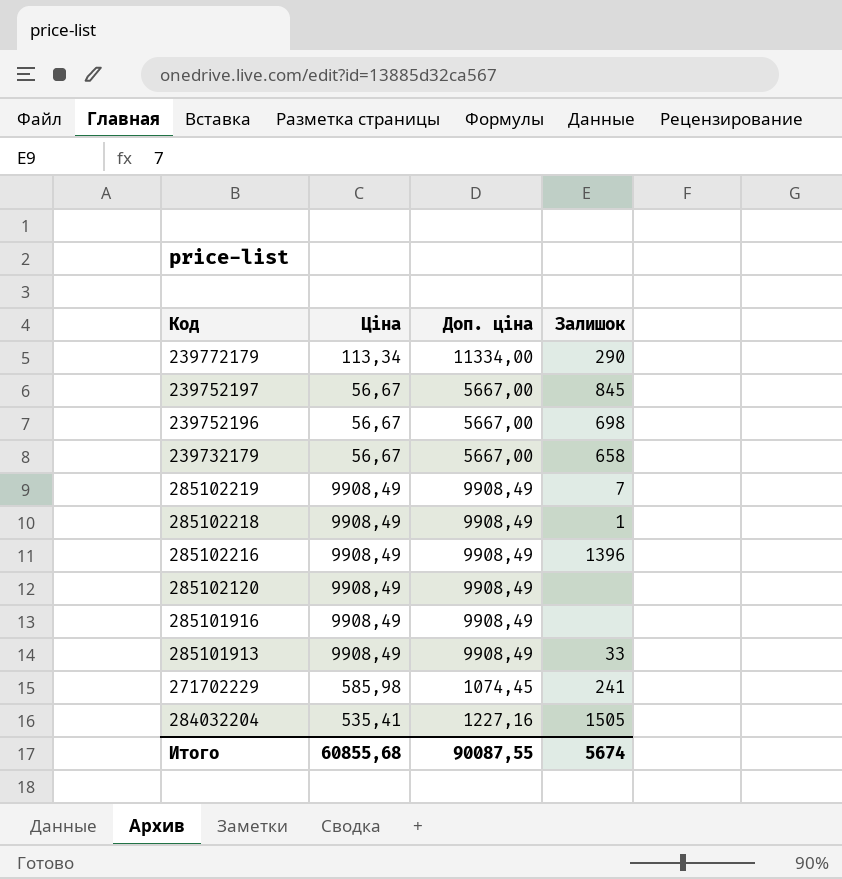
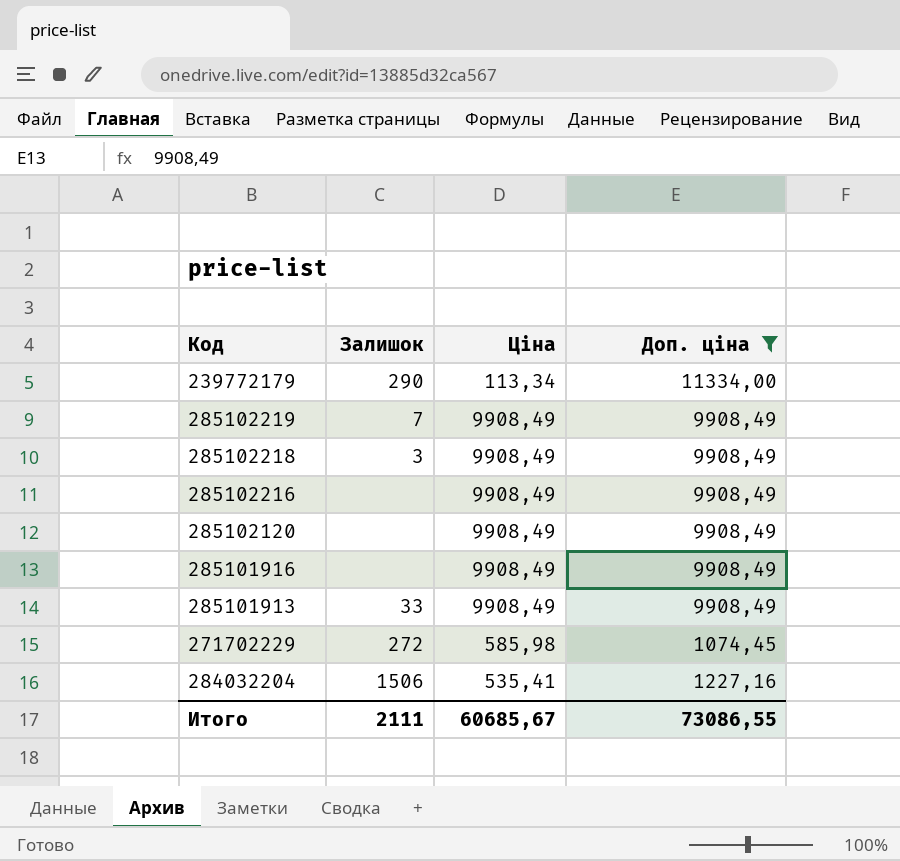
filter: none -> Доп. ціна != 5667,00
column Залишок | position: 4 -> 2
285102218 | Залишок: 1 -> 3
285102216 | Залишок: 1396 -> none
271702229 | Залишок: 241 -> 272
284032204 | Залишок: 1505 -> 1506
Итого | Залишок: 5674 -> 2111
Итого | Ціна: 60855,68 -> 60685,67
Итого | Доп. ціна: 90087,55 -> 73086,55

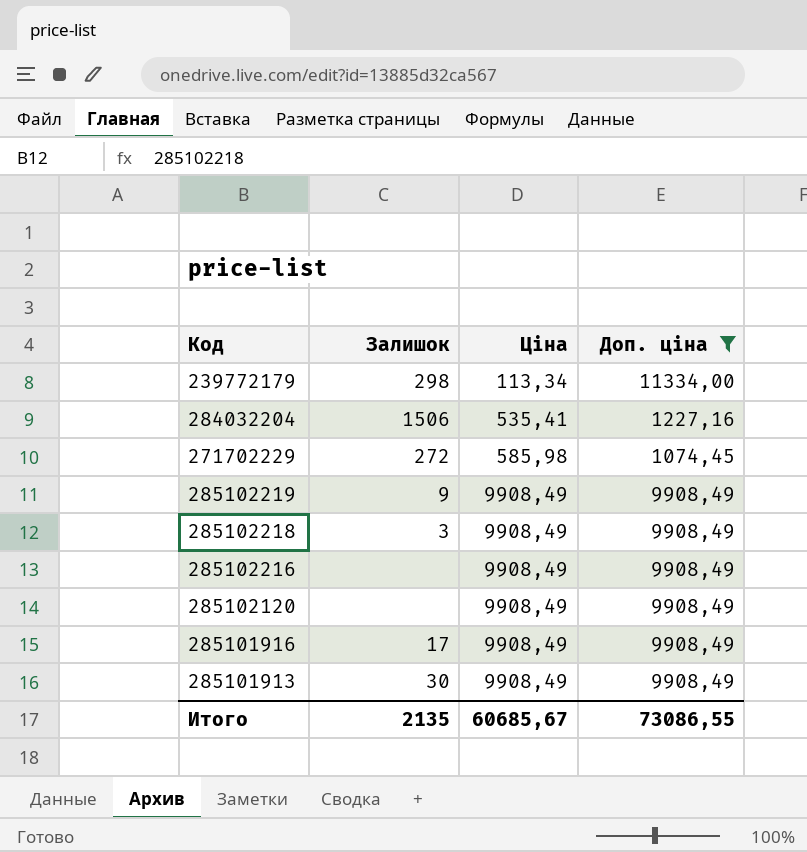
row order: none -> Ціна ascending
239772179 | Залишок: 290 -> 298
285102219 | Залишок: 7 -> 9
285101916 | Залишок: none -> 17
285101913 | Залишок: 33 -> 30
Итого | Залишок: 2111 -> 2135

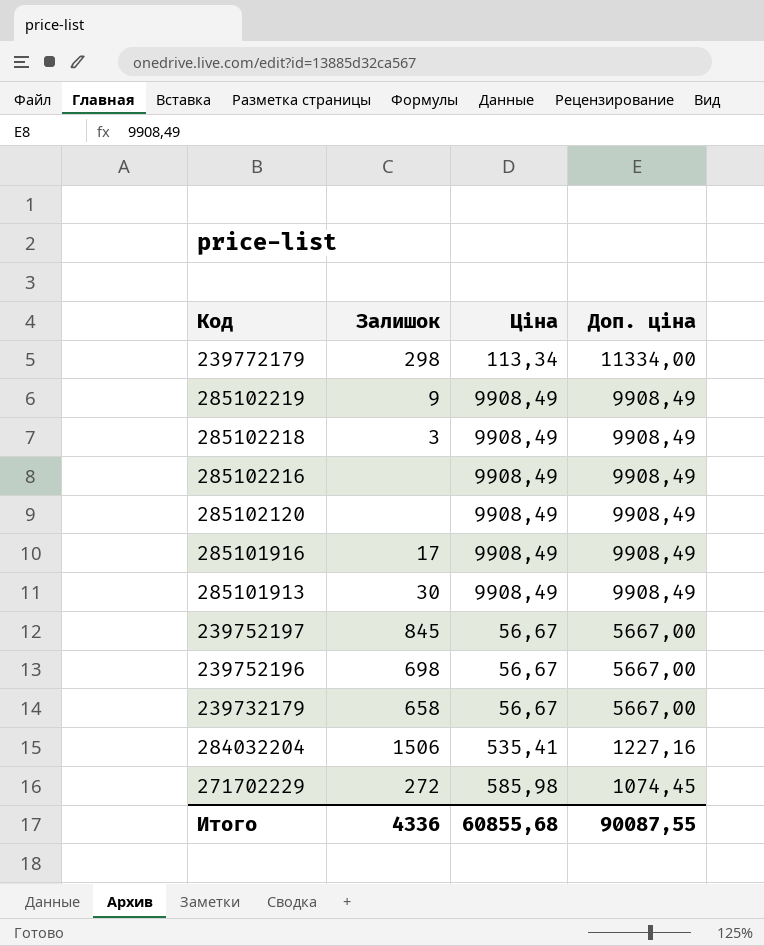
filter: Доп. ціна != 5667,00 -> none
row order: Ціна ascending -> Доп. ціна descending
Итого | Залишок: 2135 -> 4336
Итого | Ціна: 60685,67 -> 60855,68
Итого | Доп. ціна: 73086,55 -> 90087,55

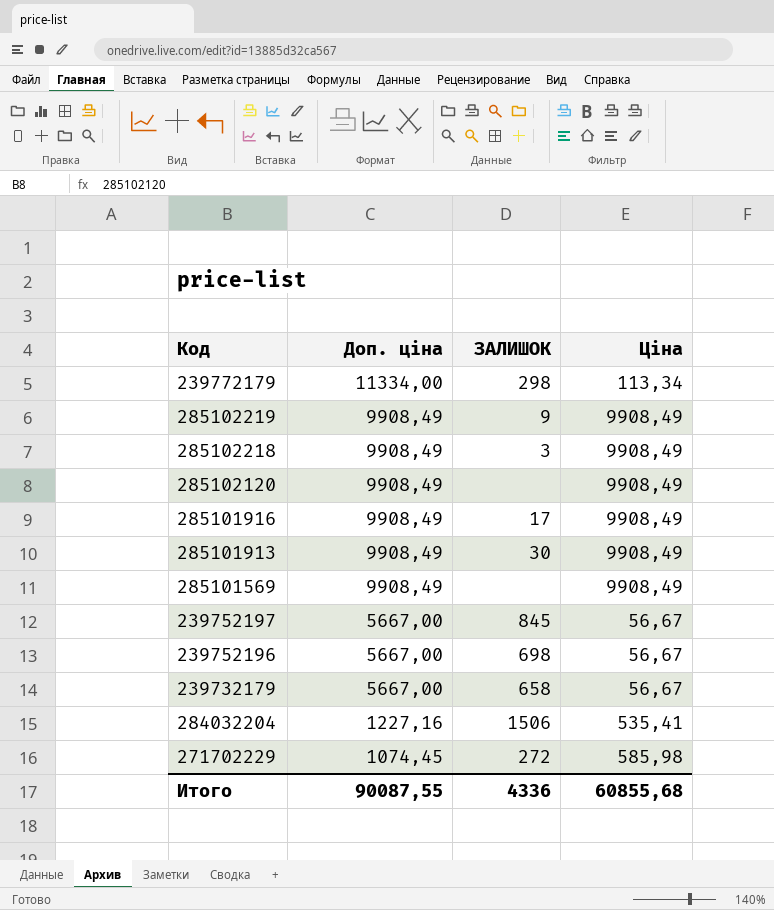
column Доп. ціна | position: 4 -> 2
column name: Залишок -> ЗАЛИШОК
row 285102216: none | 9908,49 | 9908,49 -> none
row 285101569: none -> 9908,49 | none | 9908,49

